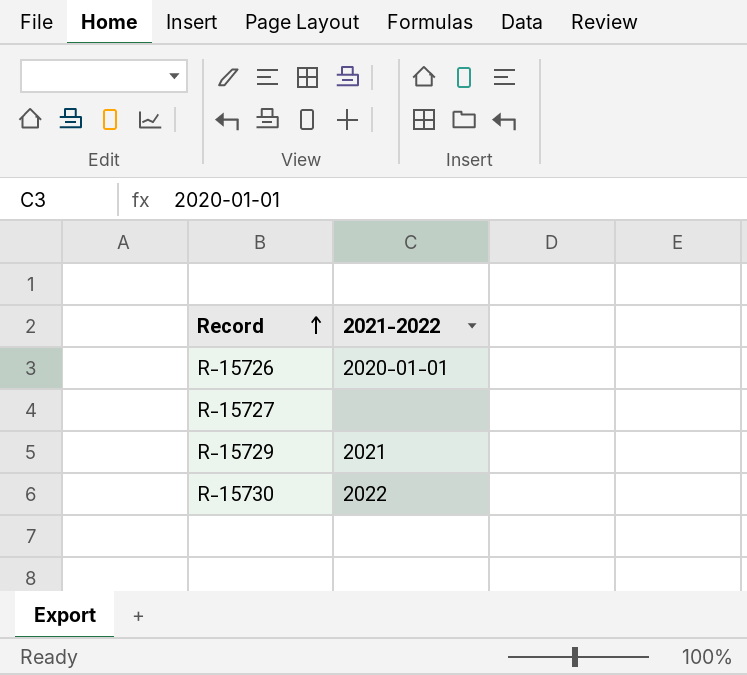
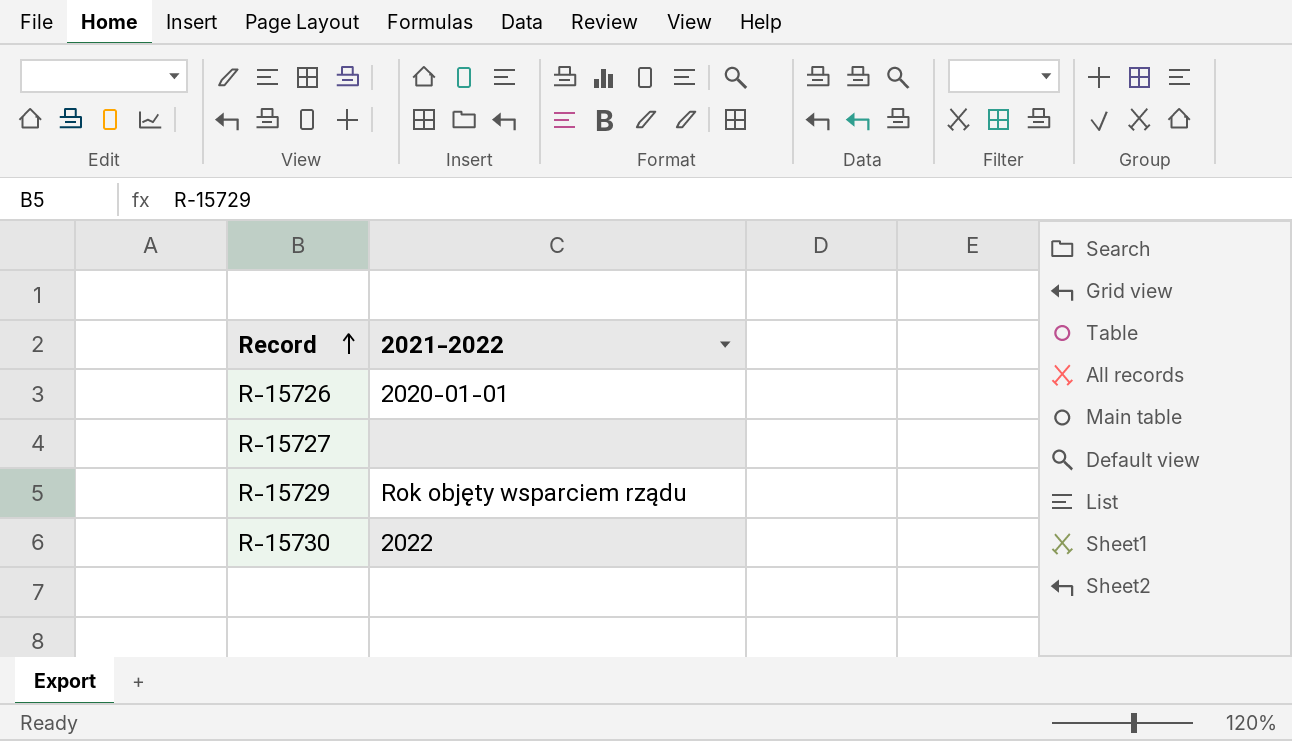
R-15729 | 2021-2022: 2021 -> Rok objęty wsparciem rządu

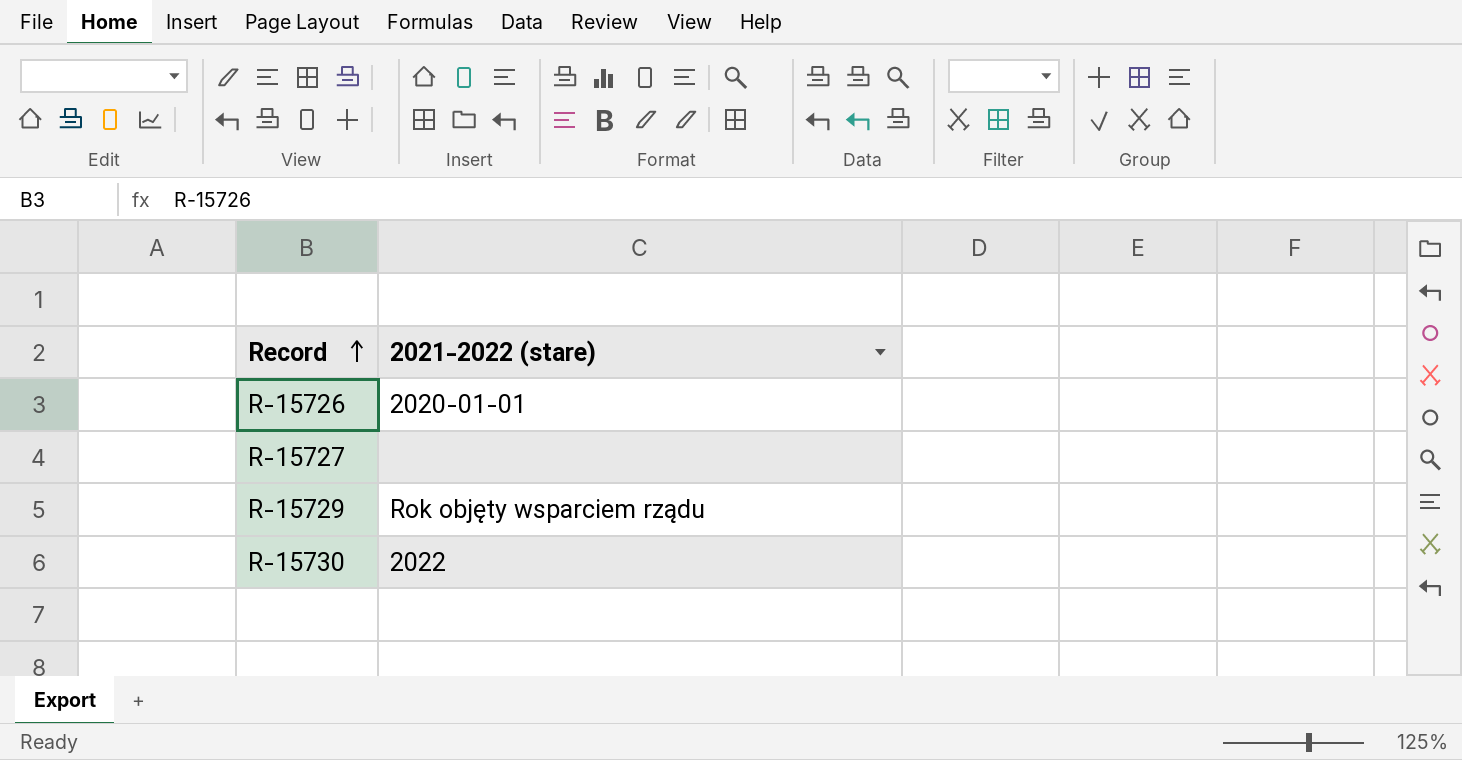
column name: 2021-2022 -> 2021-2022 (stare)

